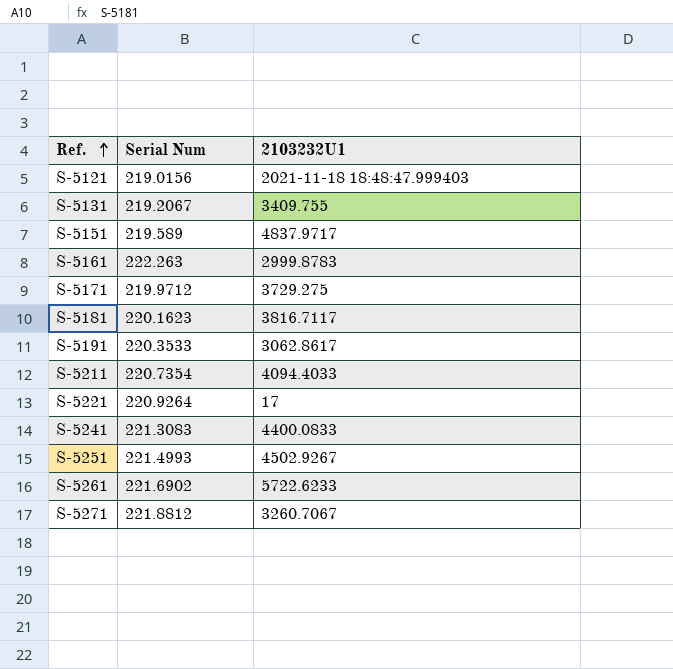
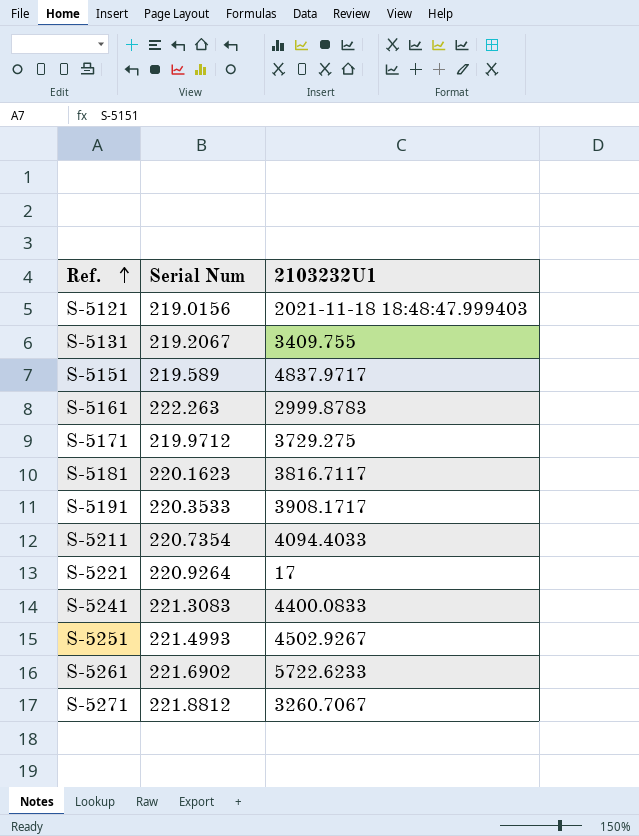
S-5191 | 2103232U1: 3062.8617 -> 3908.1717

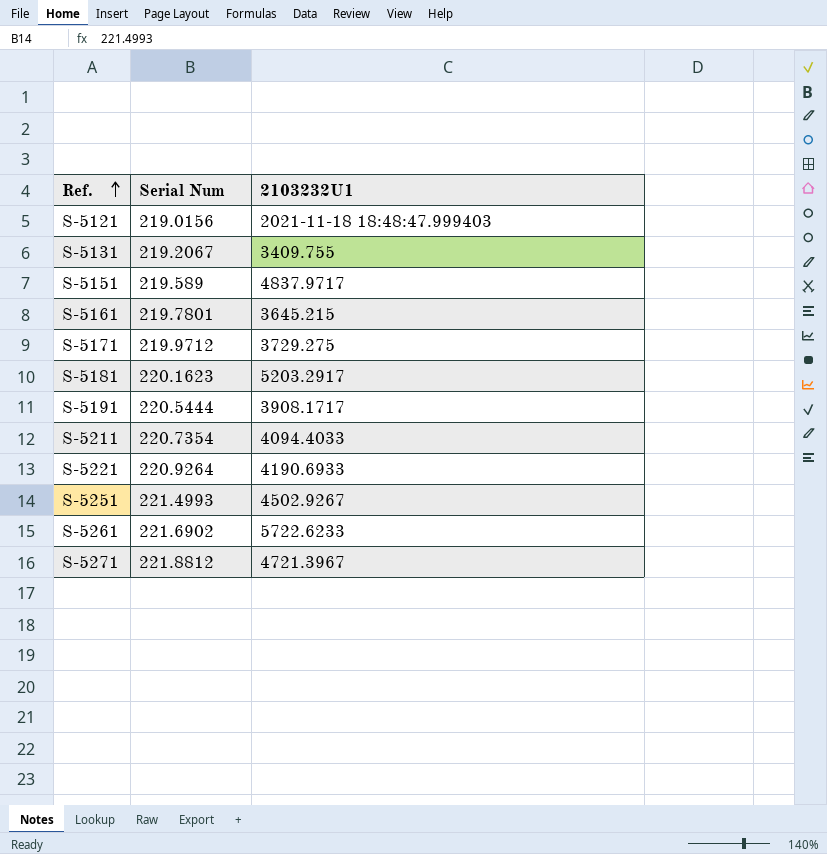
row S-5241: 221.3083 | 4400.0833 -> none
S-5161 | Serial Num: 222.263 -> 219.7801
S-5161 | 2103232U1: 2999.8783 -> 3645.215
S-5181 | 2103232U1: 3816.7117 -> 5203.2917
S-5191 | Serial Num: 220.3533 -> 220.5444
S-5221 | 2103232U1: 17 -> 4190.6933
S-5271 | 2103232U1: 3260.7067 -> 4721.3967

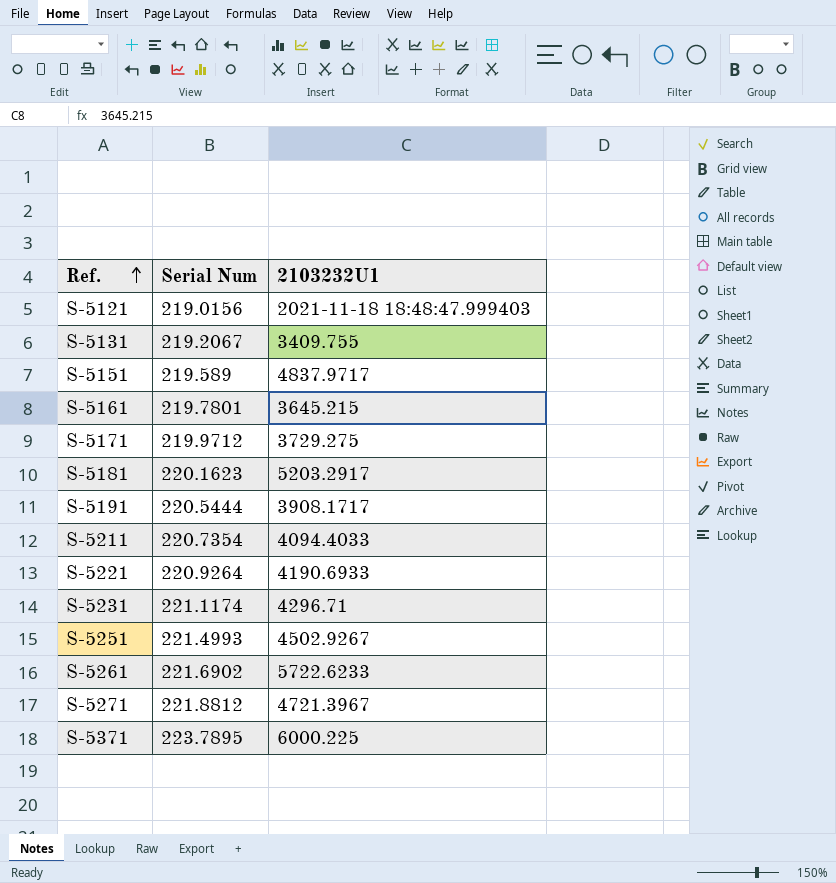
row S-5231: none -> 221.1174 | 4296.71
row S-5371: none -> 223.7895 | 6000.225

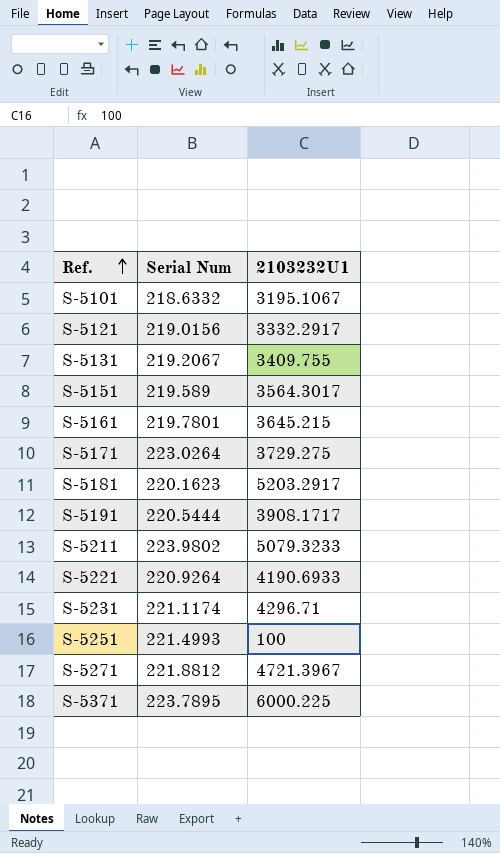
row S-5261: 221.6902 | 5722.6233 -> none
row S-5101: none -> 218.6332 | 3195.1067
S-5121 | 2103232U1: 2021-11-18 18:48:47.999403 -> 3332.2917
S-5151 | 2103232U1: 4837.9717 -> 3564.3017
S-5171 | Serial Num: 219.9712 -> 223.0264
S-5211 | Serial Num: 220.7354 -> 223.9802
S-5211 | 2103232U1: 4094.4033 -> 5079.3233
S-5251 | 2103232U1: 4502.9267 -> 100

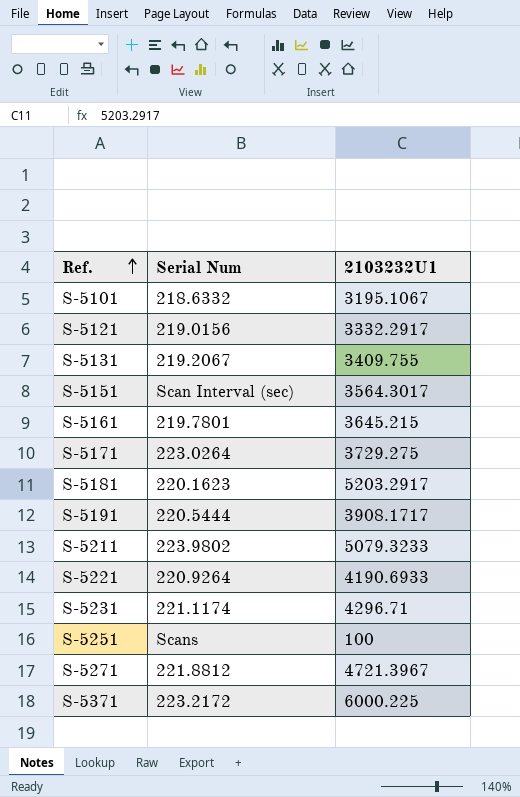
S-5151 | Serial Num: 219.589 -> Scan Interval (sec)
S-5251 | Serial Num: 221.4993 -> Scans
S-5371 | Serial Num: 223.7895 -> 223.2172

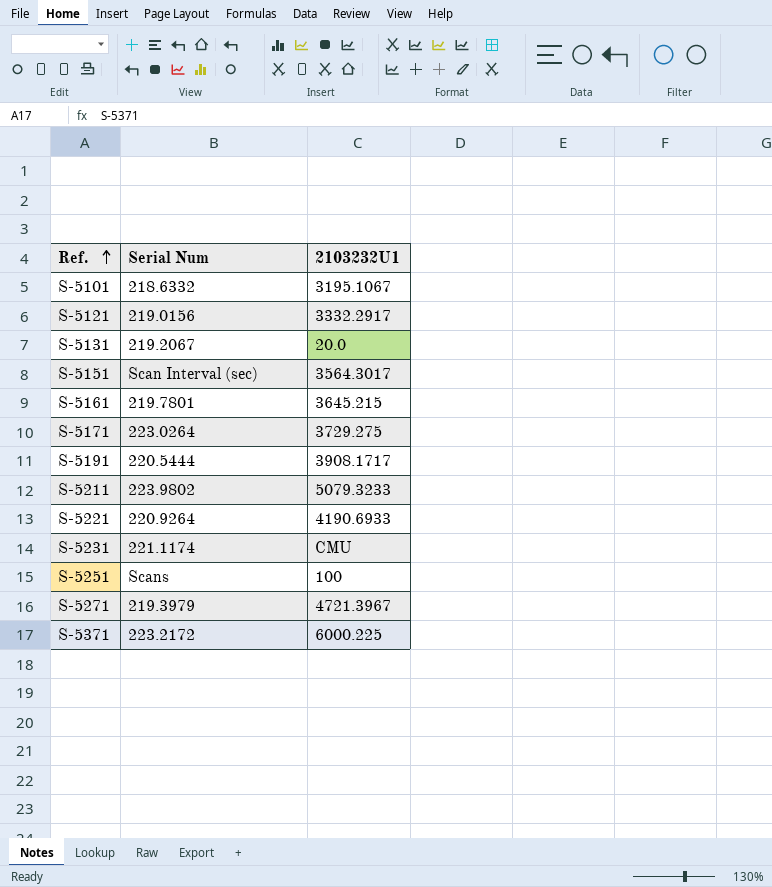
row S-5181: 220.1623 | 5203.2917 -> none
S-5131 | 2103232U1: 3409.755 -> 20.0
S-5231 | 2103232U1: 4296.71 -> CMU
S-5271 | Serial Num: 221.8812 -> 219.3979

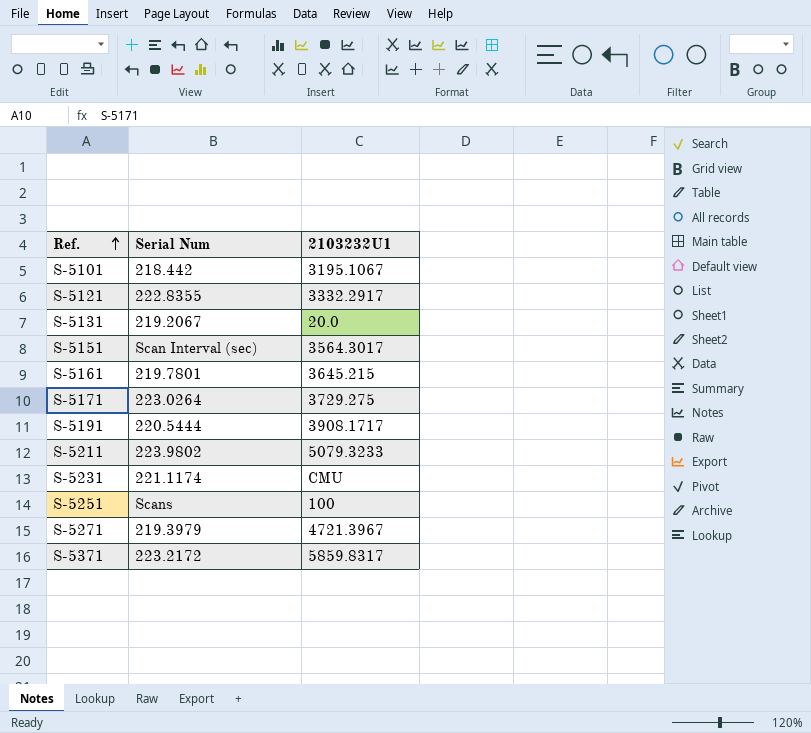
row S-5221: 220.9264 | 4190.6933 -> none
S-5101 | Serial Num: 218.6332 -> 218.442
S-5121 | Serial Num: 219.0156 -> 222.8355
S-5371 | 2103232U1: 6000.225 -> 5859.8317

